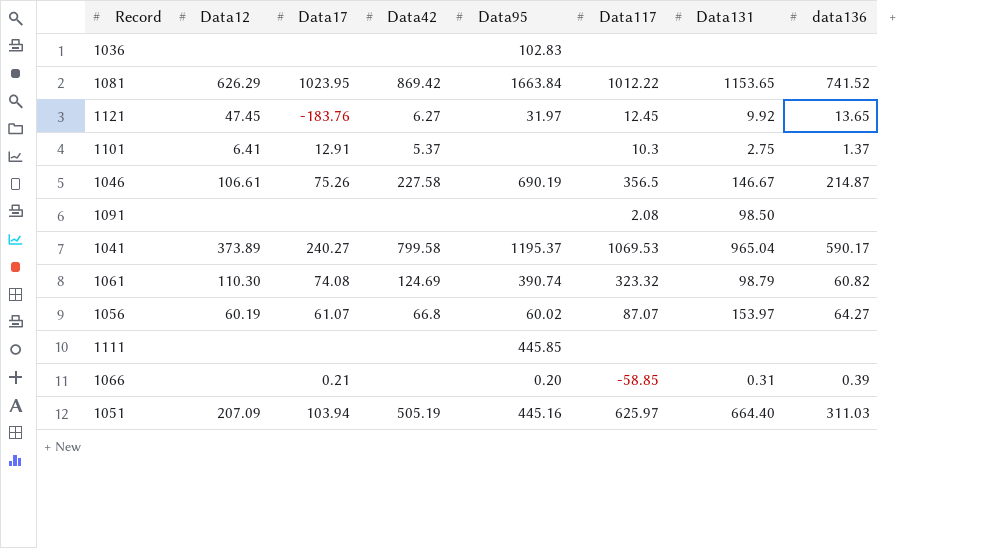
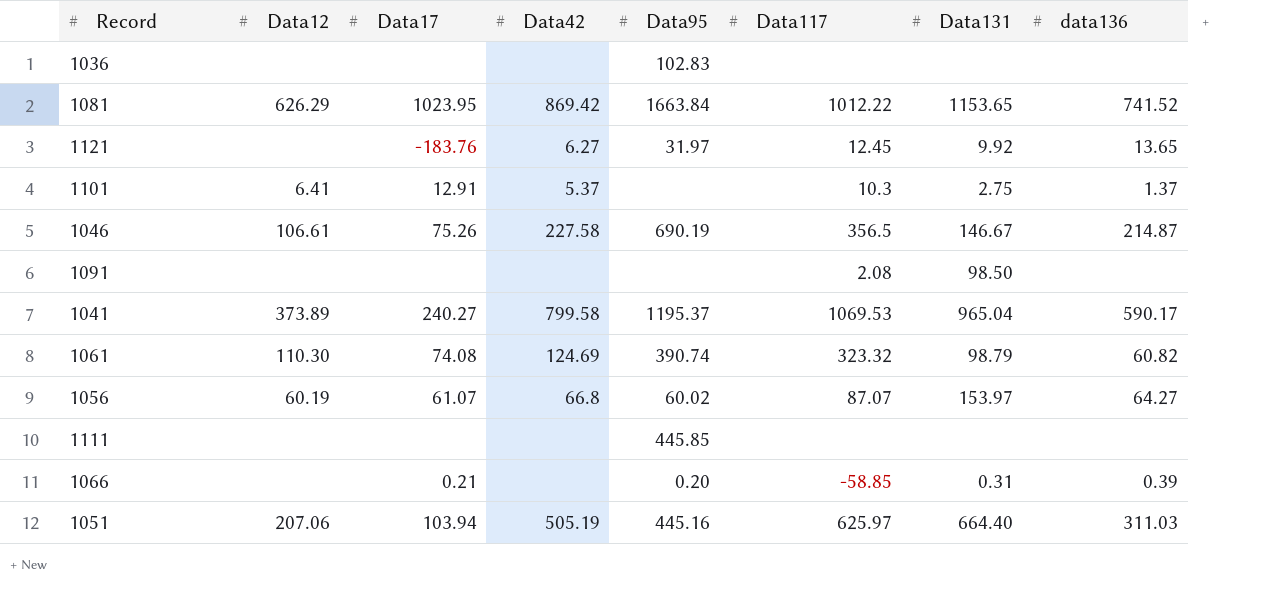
1121 | Data12: 47.45 -> none
1051 | Data12: 207.09 -> 207.06

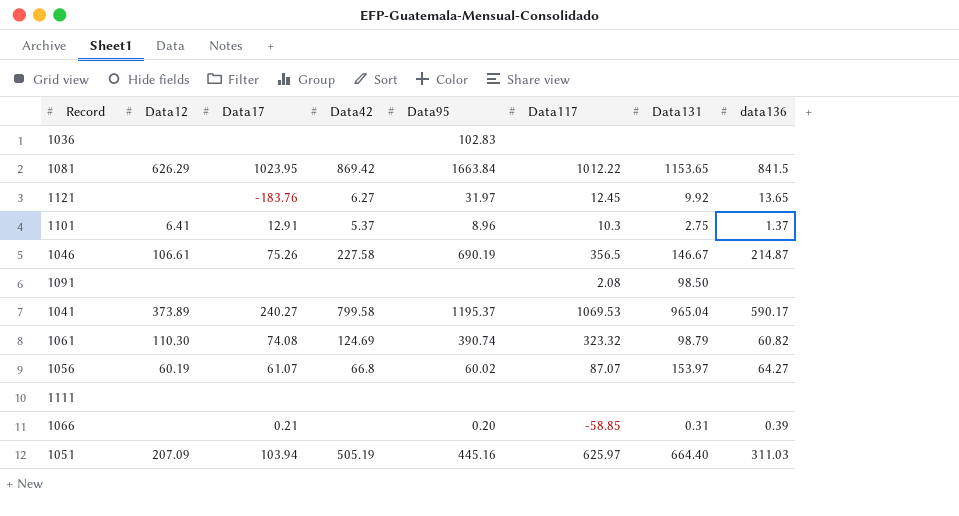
1081 | data136: 741.52 -> 841.5
1101 | Data95: none -> 8.96
1111 | Data95: 445.85 -> none
1051 | Data12: 207.06 -> 207.09

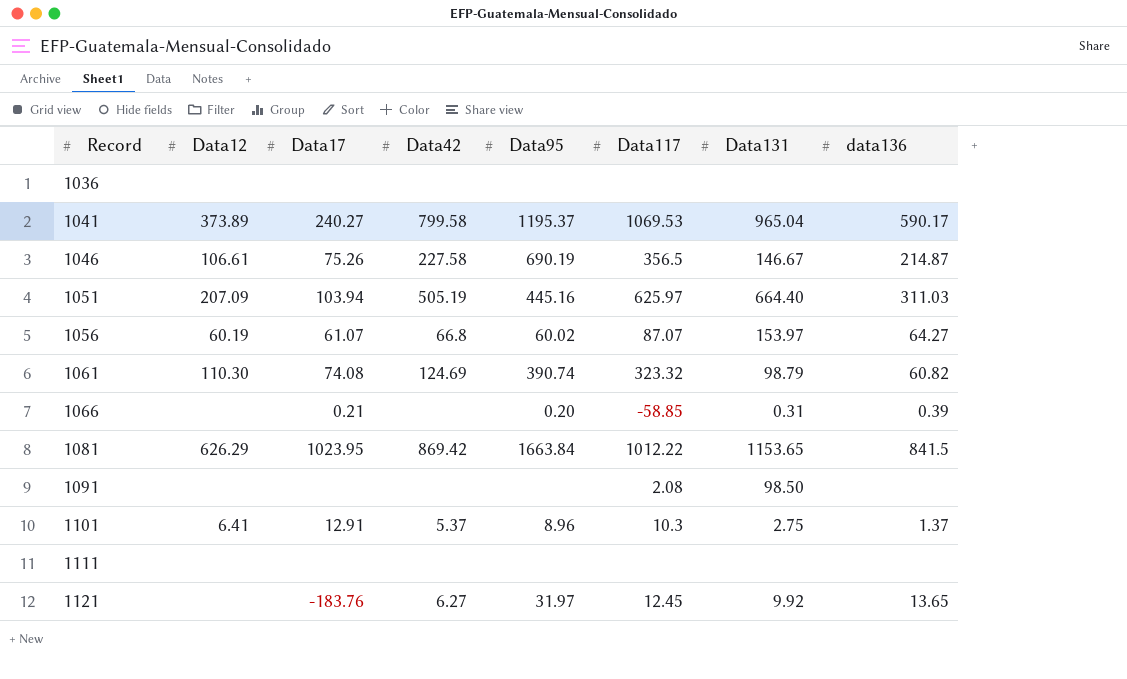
row order: none -> Record ascending
1036 | Data95: 102.83 -> none

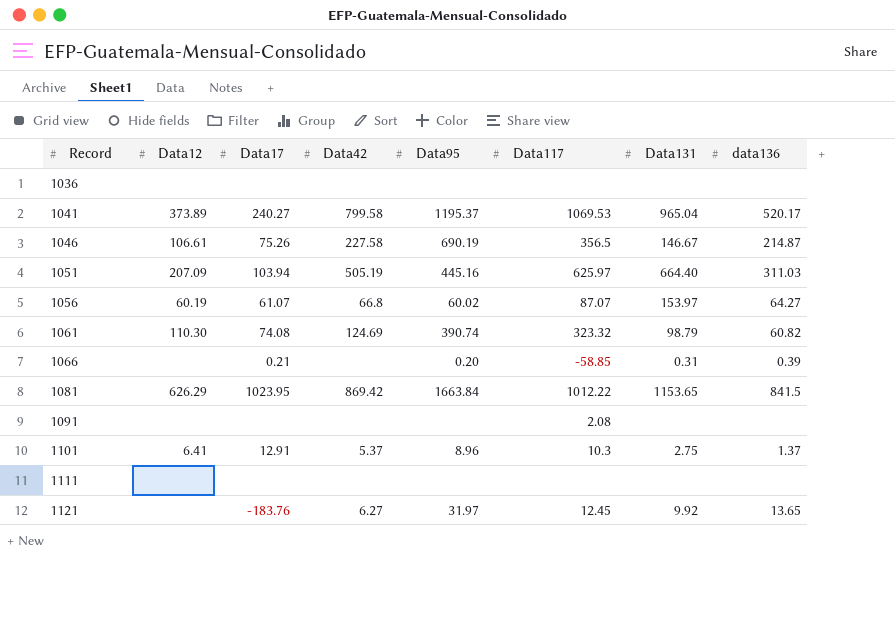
1041 | data136: 590.17 -> 520.17
1091 | Data131: 98.50 -> none

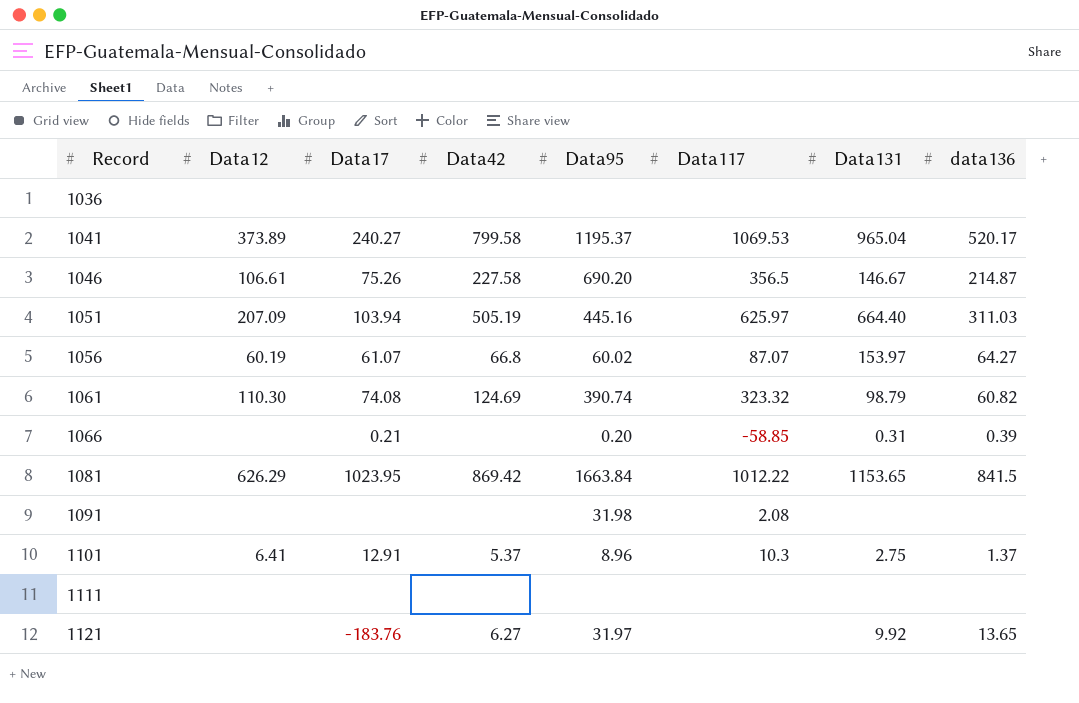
1046 | Data95: 690.19 -> 690.20
1091 | Data95: none -> 31.98
1121 | Data117: 12.45 -> none

